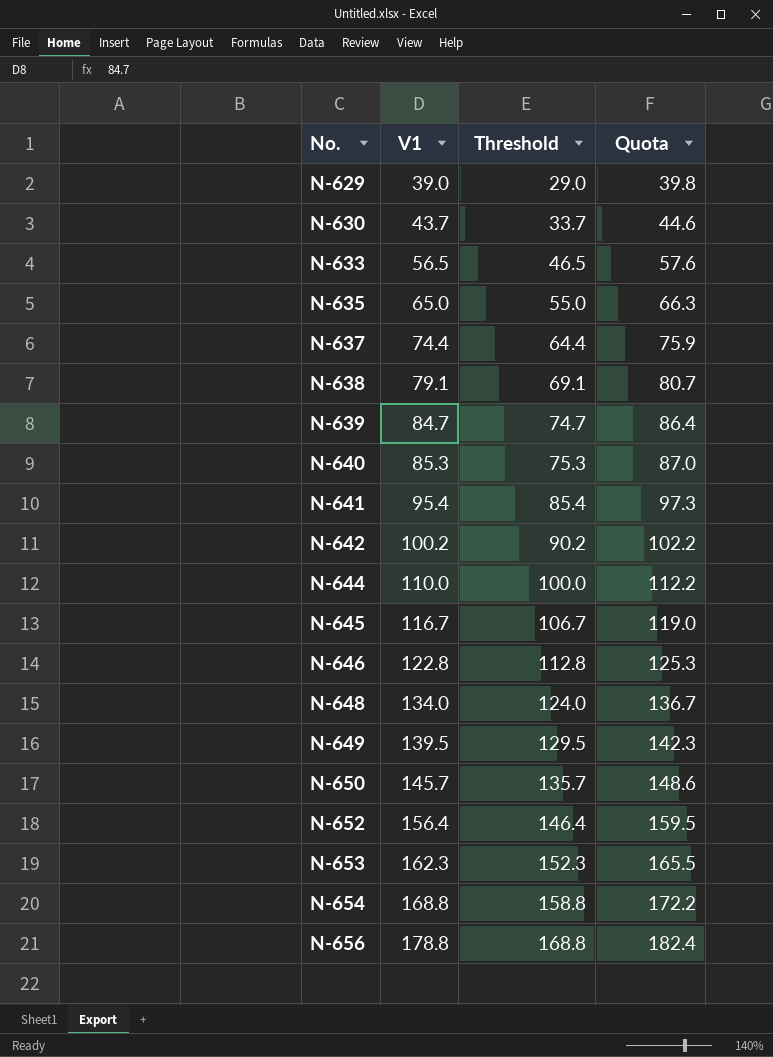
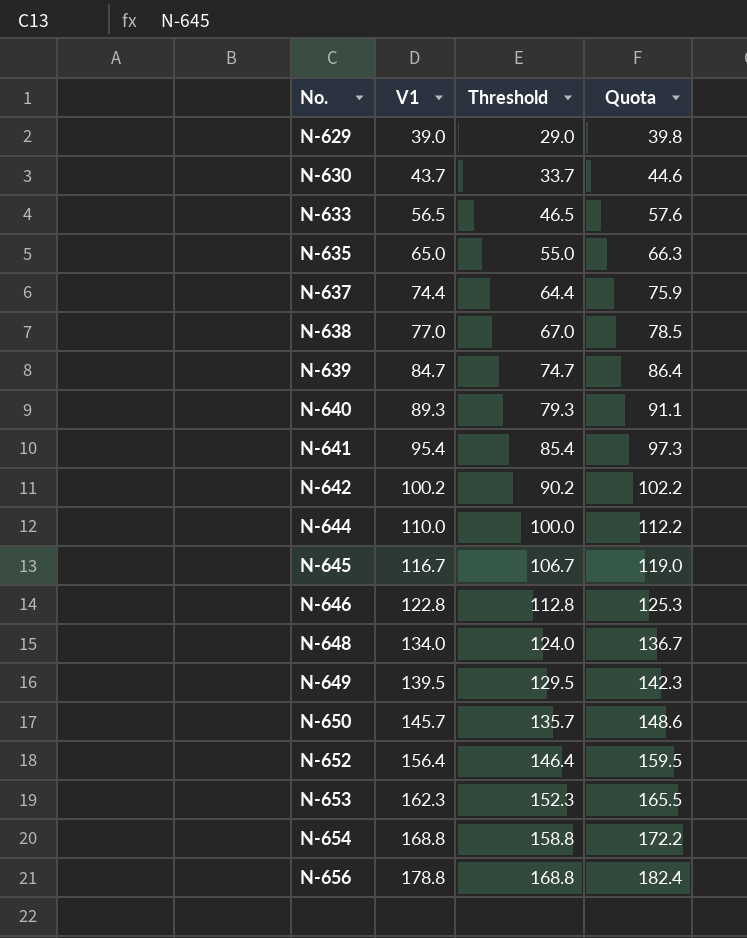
N-638 | V1: 79.1 -> 77.0
N-638 | Threshold: 69.1 -> 67.0
N-638 | Quota: 80.7 -> 78.5
N-640 | V1: 85.3 -> 89.3
N-640 | Threshold: 75.3 -> 79.3
N-640 | Quota: 87.0 -> 91.1

